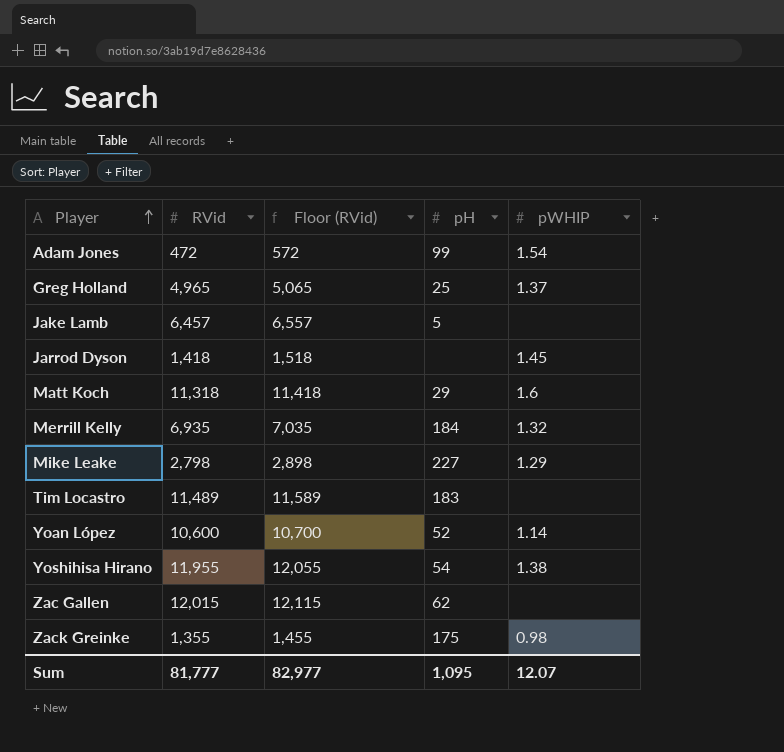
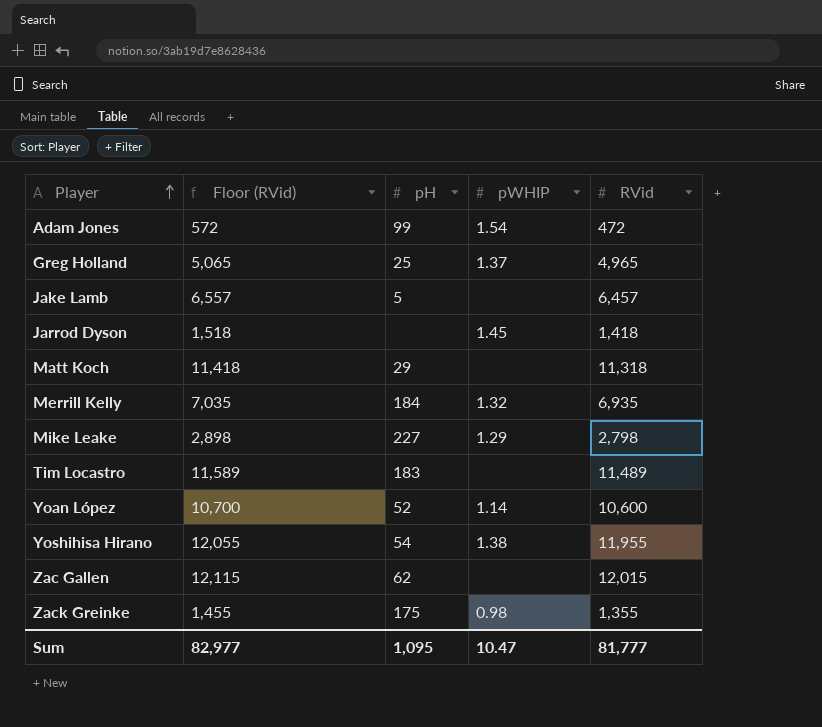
column RVid | position: 2 -> 5
Matt Koch | pWHIP: 1.6 -> none
Sum | pWHIP: 12.07 -> 10.47

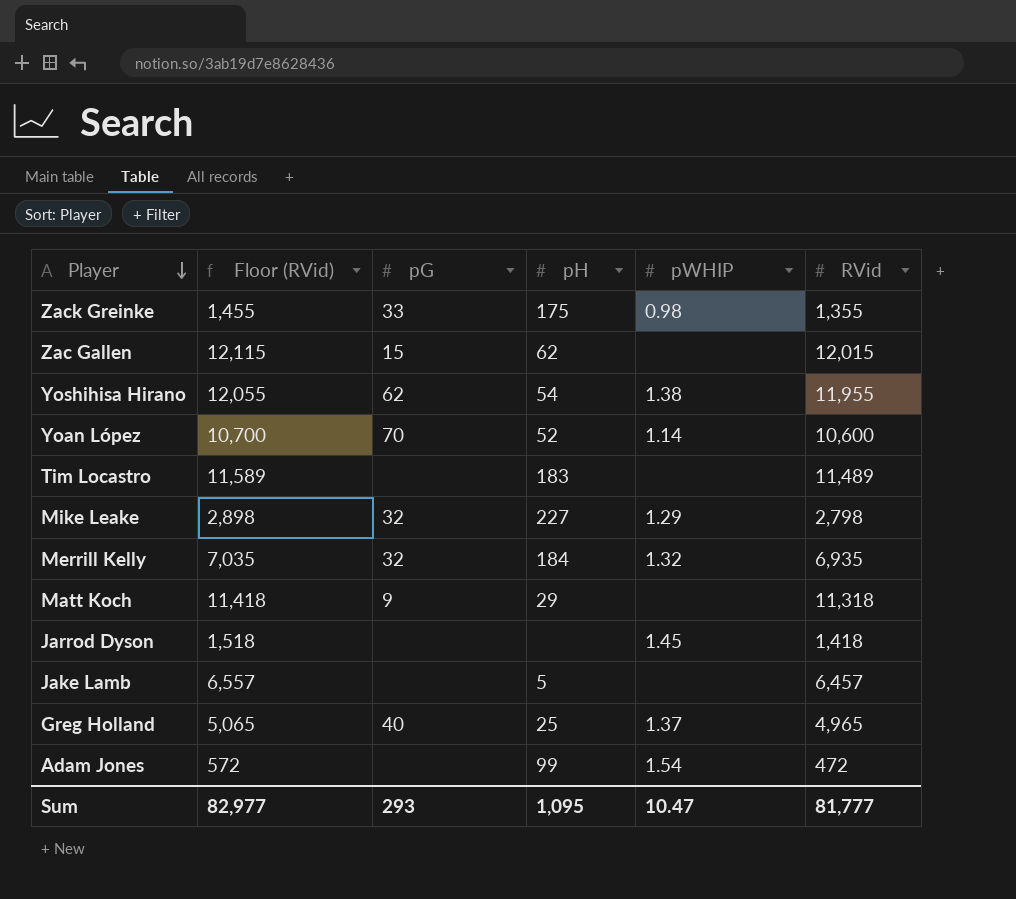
row order: Player ascending -> Player descending
column pG | position: none -> 3

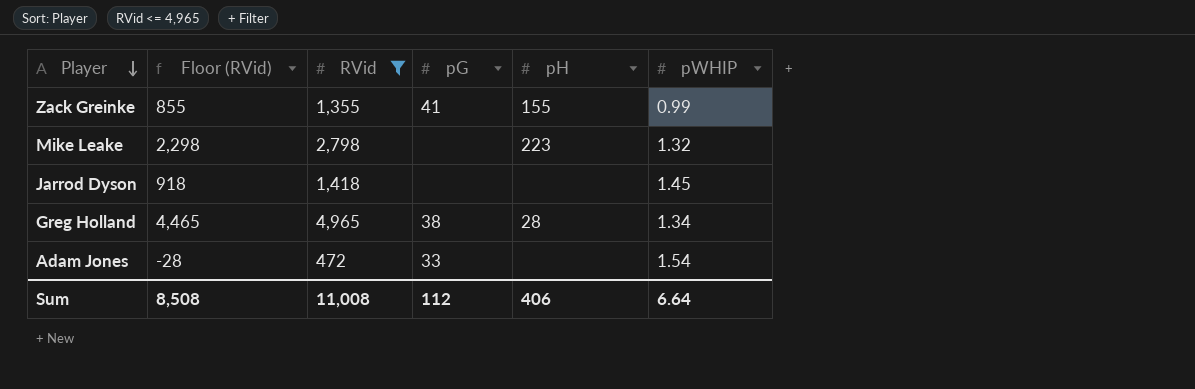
filter: none -> RVid <= 4,965
column Floor (RVid) | formula: [RVid] + 100 -> [RVid] - 500
column RVid | position: 6 -> 3
Zack Greinke | pG: 33 -> 41
Zack Greinke | pH: 175 -> 155
Zack Greinke | pWHIP: 0.98 -> 0.99
Mike Leake | pG: 32 -> none
Mike Leake | pH: 227 -> 223
Mike Leake | pWHIP: 1.29 -> 1.32
Greg Holland | pG: 40 -> 38
Greg Holland | pH: 25 -> 28
Greg Holland | pWHIP: 1.37 -> 1.34
Adam Jones | pG: none -> 33
Adam Jones | pH: 99 -> none
Sum | Floor (RVid): 82,977 -> 8,508
Sum | RVid: 81,777 -> 11,008
Sum | pG: 293 -> 112
Sum | pH: 1,095 -> 406
Sum | pWHIP: 10.47 -> 6.64

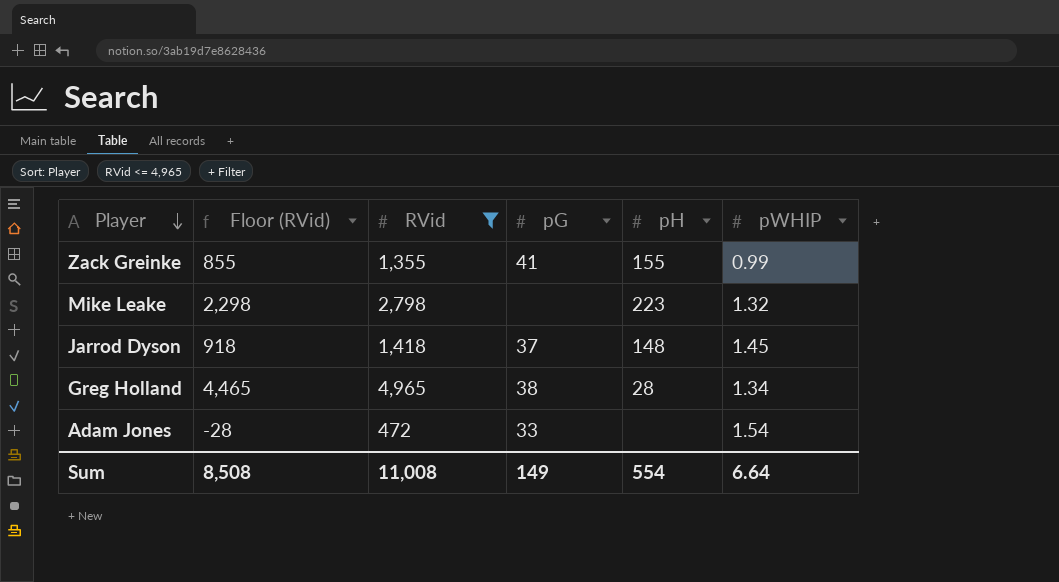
Jarrod Dyson | pG: none -> 37
Jarrod Dyson | pH: none -> 148
Sum | pG: 112 -> 149
Sum | pH: 406 -> 554

